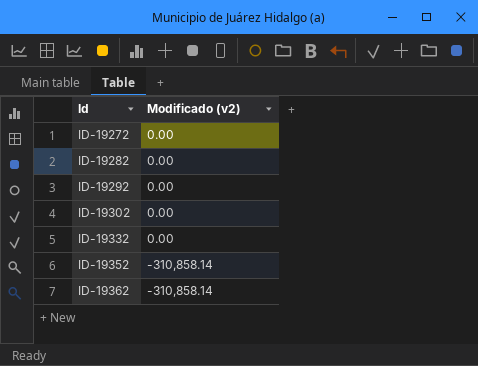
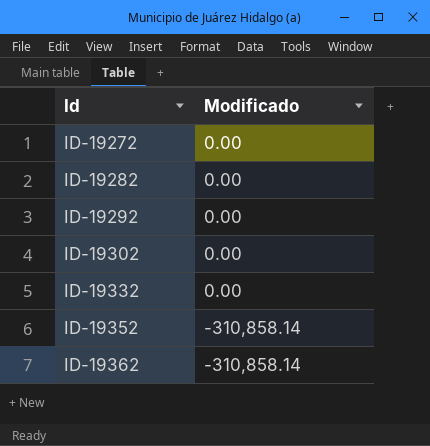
column name: Modificado (v2) -> Modificado

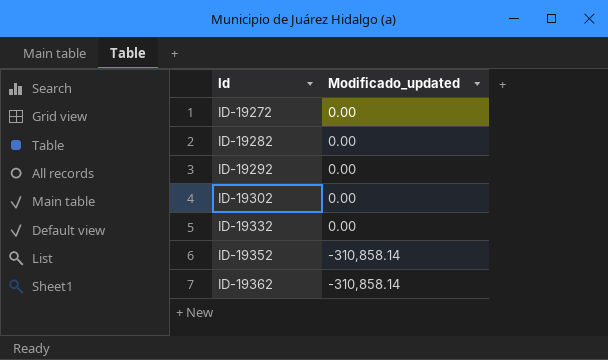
column name: Modificado -> Modificado_updated

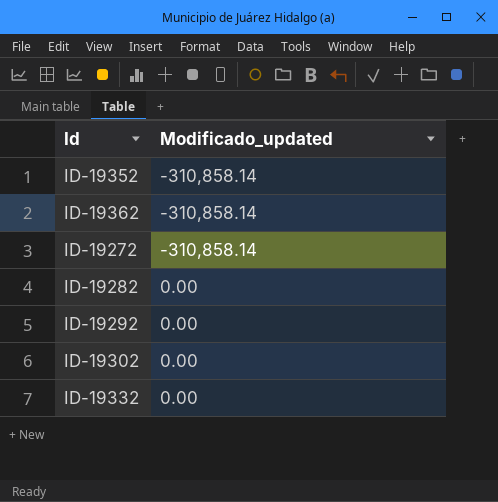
row order: Id ascending -> Modificado_updated ascending
ID-19272 | Modificado_updated: 0.00 -> -310,858.14

